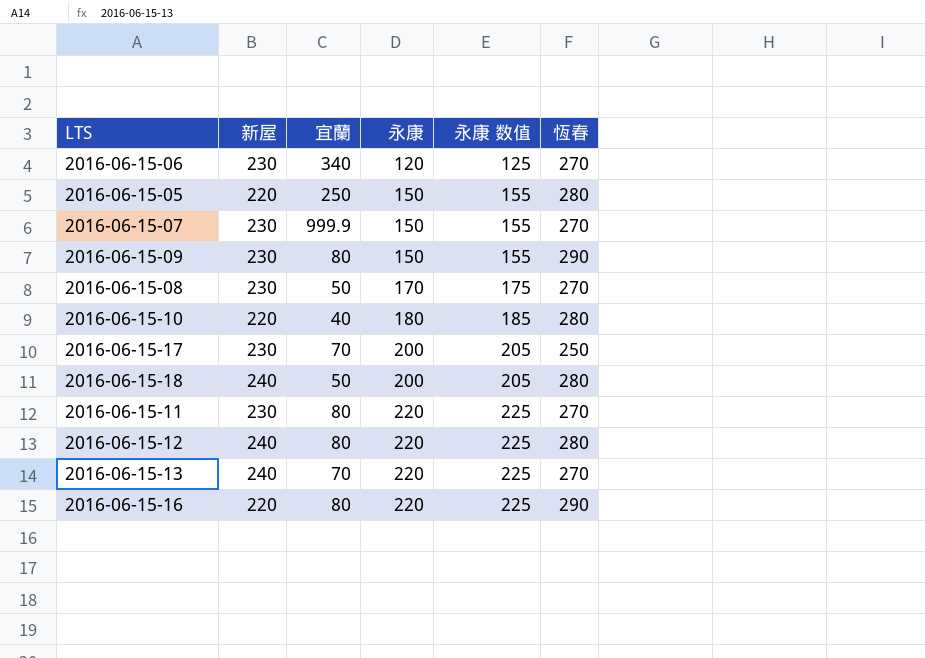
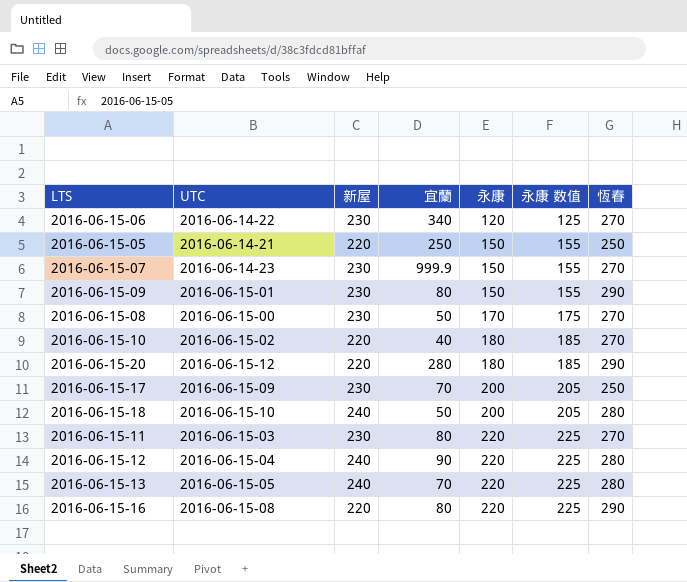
column UTC | position: none -> 2
2016-06-15-05 | 恆春: 280 -> 250
2016-06-15-10 | 恆春: 280 -> 270
row 2016-06-15-20: none -> 2016-06-15-12 | 220 | 280 | 180 | 185 | 290
2016-06-15-12 | 宜蘭: 80 -> 90
2016-06-15-13 | 恆春: 270 -> 280

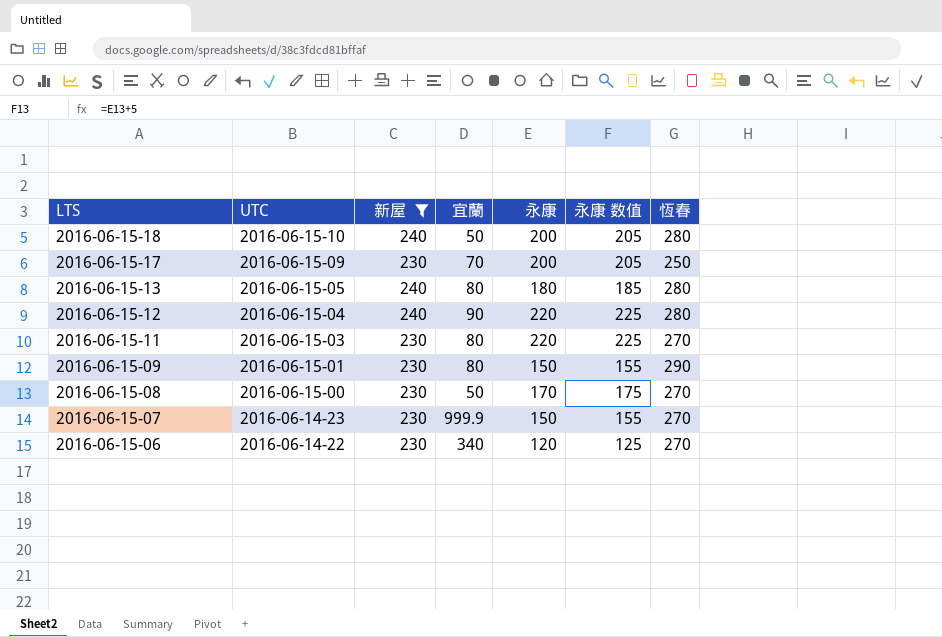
filter: none -> 新屋 != 220
row order: 永康 ascending -> LTS descending
2016-06-15-13 | 宜蘭: 70 -> 80
2016-06-15-13 | 永康: 220 -> 180
2016-06-15-13 | 永康 数值: 225 -> 185

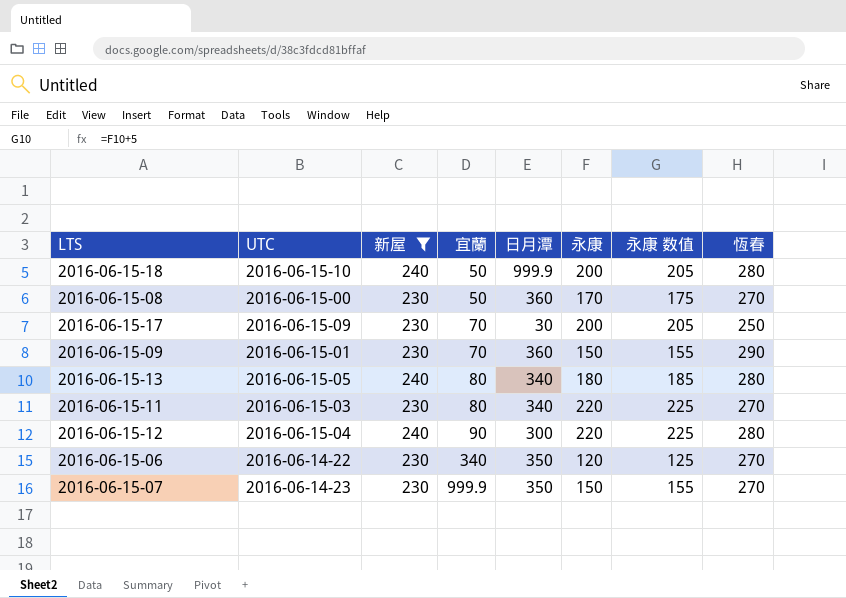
row order: LTS descending -> 宜蘭 ascending
column 日月潭 | position: none -> 5
2016-06-15-09 | 宜蘭: 80 -> 70

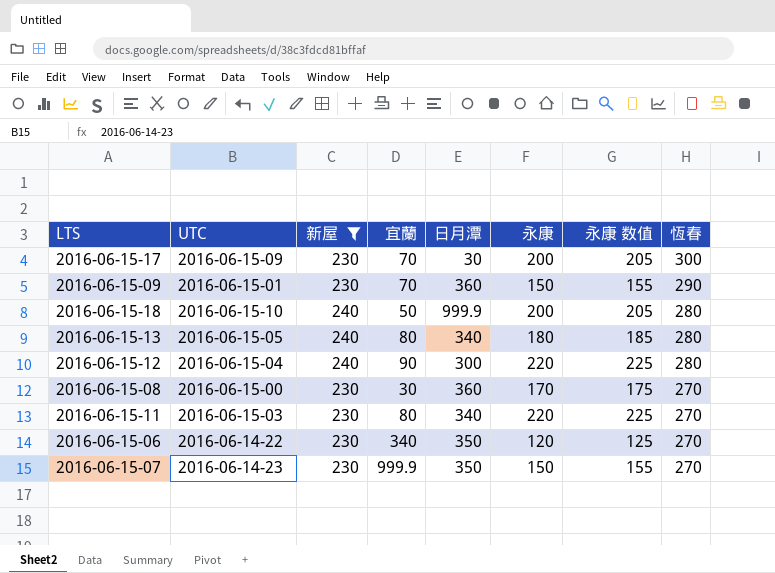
row order: 宜蘭 ascending -> 恆春 descending
2016-06-15-17 | 恆春: 250 -> 300
2016-06-15-08 | 宜蘭: 50 -> 30

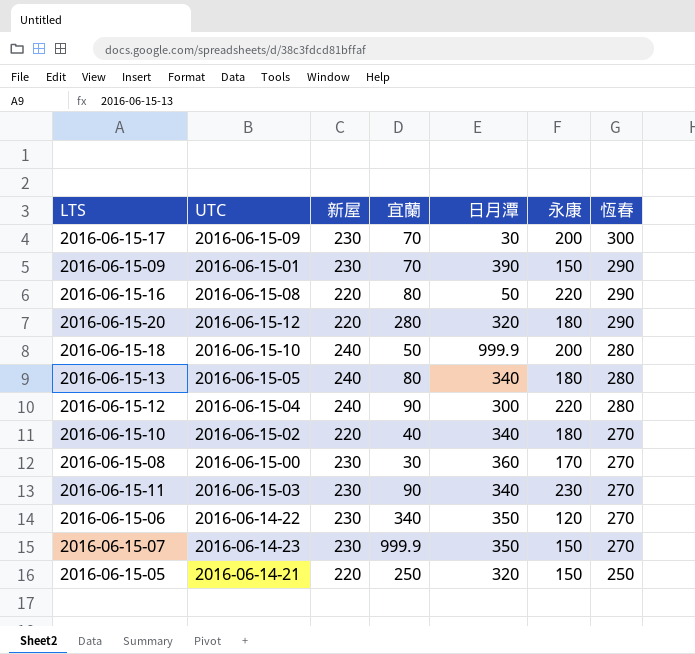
filter: 新屋 != 220 -> none
column 永康 数值 | formula: [永康] + 5 -> none
2016-06-15-09 | 日月潭: 360 -> 390
2016-06-15-11 | 宜蘭: 80 -> 90
2016-06-15-11 | 永康: 220 -> 230

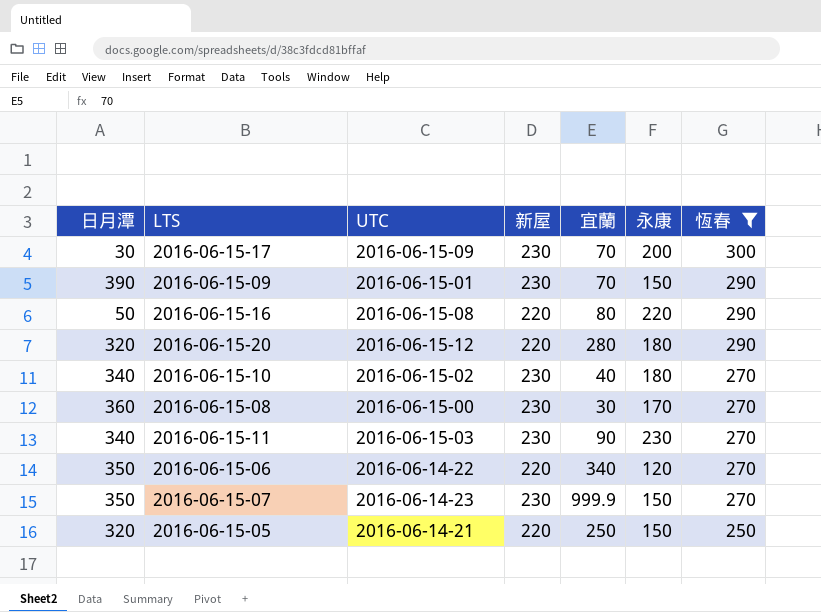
filter: none -> 恆春 != 280
column 日月潭 | position: 5 -> 1
2016-06-15-10 | 新屋: 220 -> 230
2016-06-15-06 | 新屋: 230 -> 220

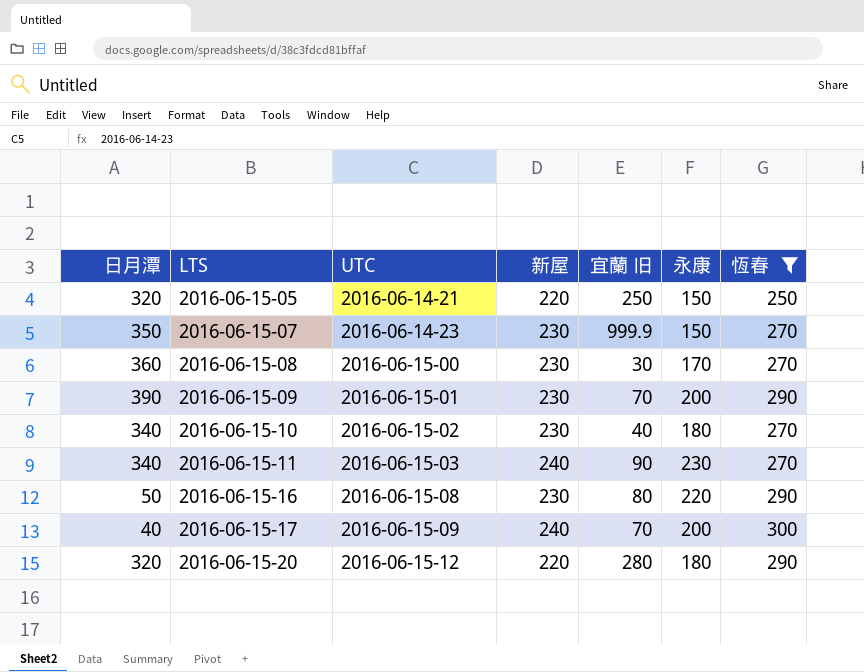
row order: 恆春 descending -> LTS ascending
column name: 宜蘭 -> 宜蘭 旧
row 2016-06-15-06: 350 | 2016-06-14-22 | 220 | 340 | 120 | 270 -> none
2016-06-15-09 | 永康: 150 -> 200
2016-06-15-11 | 新屋: 230 -> 240
2016-06-15-16 | 新屋: 220 -> 230
2016-06-15-17 | 日月潭: 30 -> 40
2016-06-15-17 | 新屋: 230 -> 240

